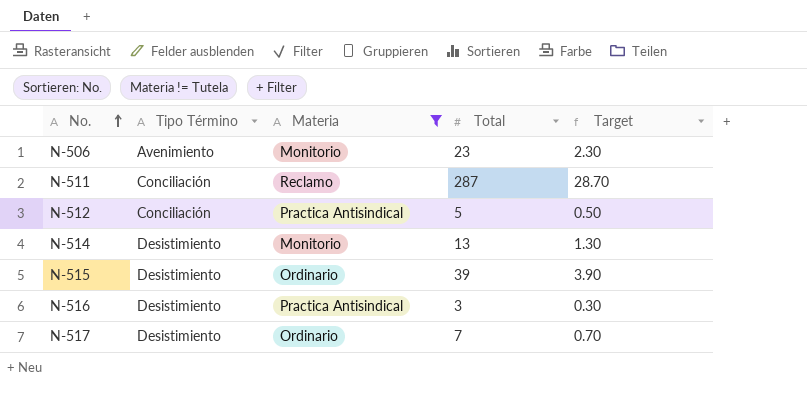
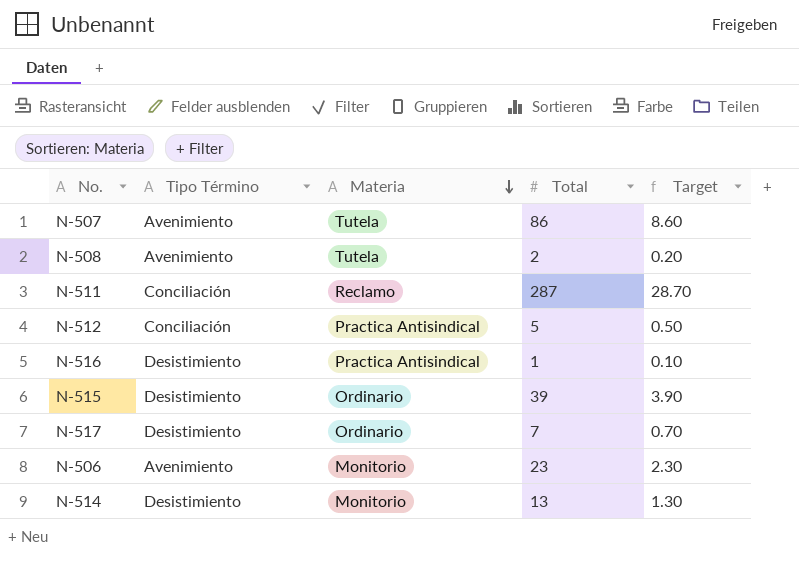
filter: Materia != Tutela -> none
row order: No. ascending -> Materia descending
N-516 | Total: 3 -> 1
N-516 | Target: 0.30 -> 0.10

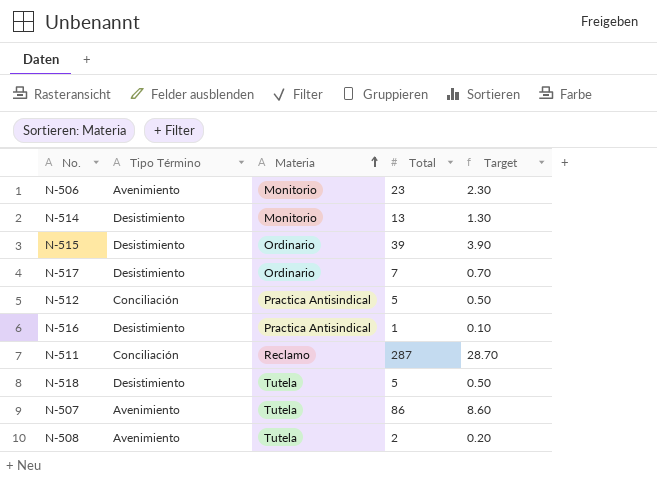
row order: Materia descending -> Materia ascending
row N-518: none -> Desistimiento | Tutela | 5 | 0.50

